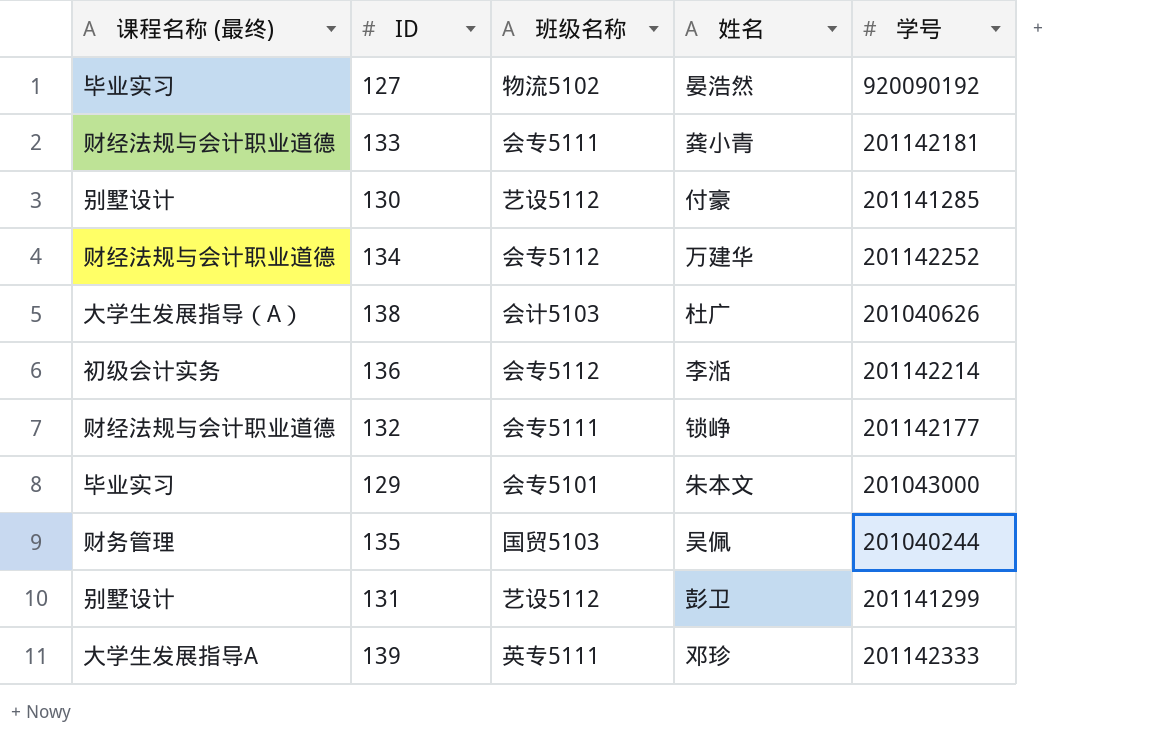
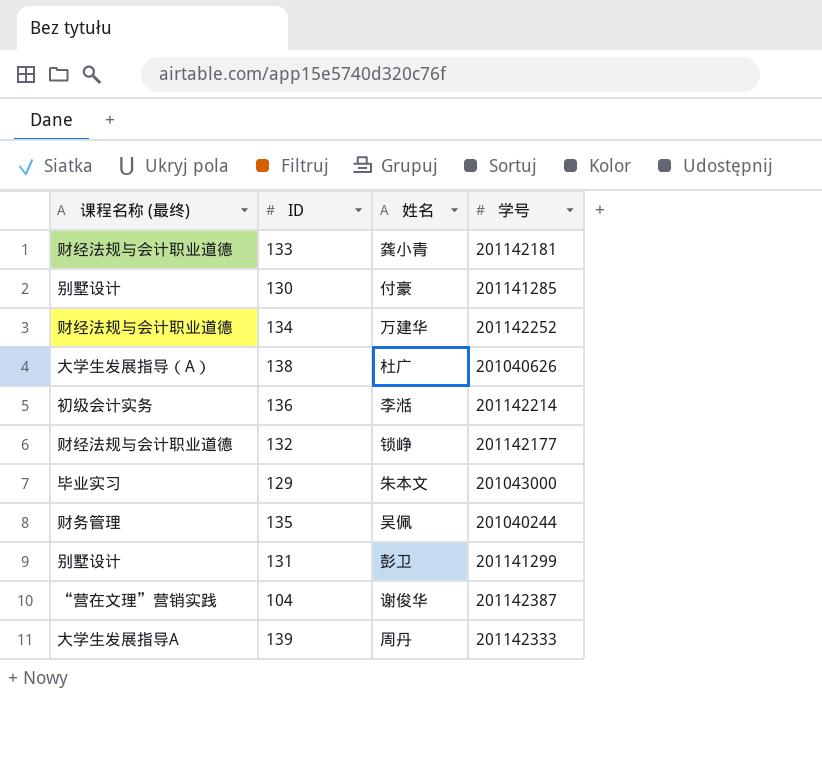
column 班级名称 | position: 3 -> none
row 127: 毕业实习 | 物流5102 | 晏浩然 | 920090192 -> none
row 104: none -> “营在文理”营销实践 | 谢俊华 | 201142387
139 | 姓名: 邓珍 -> 周丹

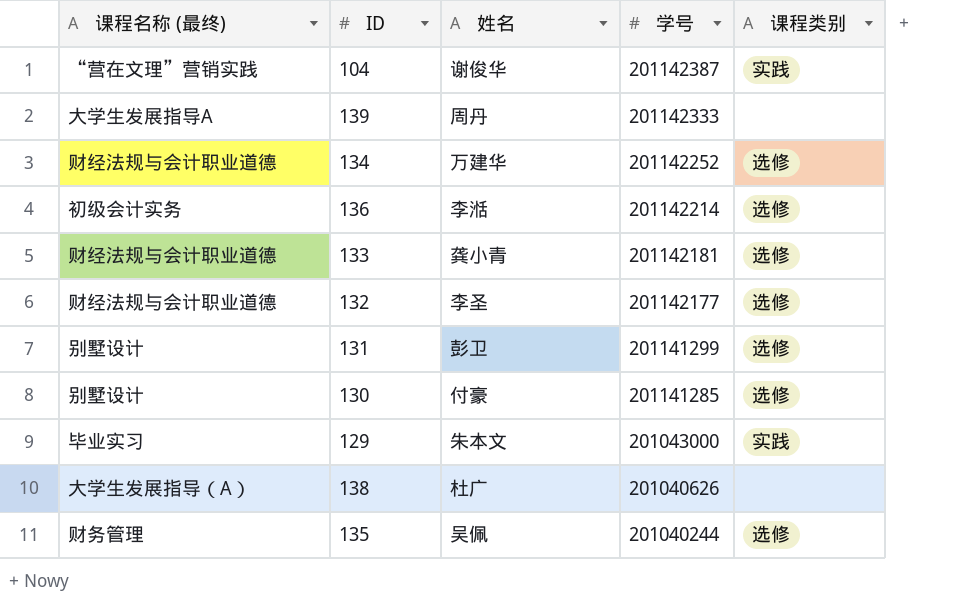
row order: none -> 学号 descending
column 课程类别 | position: none -> 5
132 | 姓名: 锁峥 -> 李圣

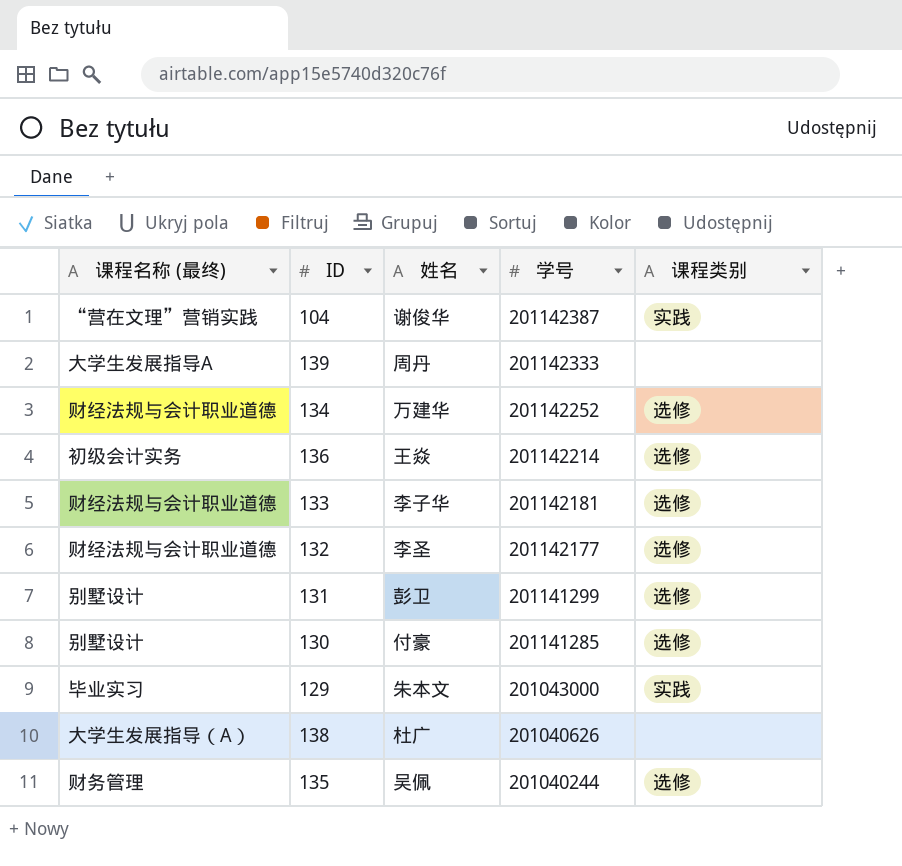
136 | 姓名: 李湉 -> 王焱
133 | 姓名: 龚小青 -> 李子华

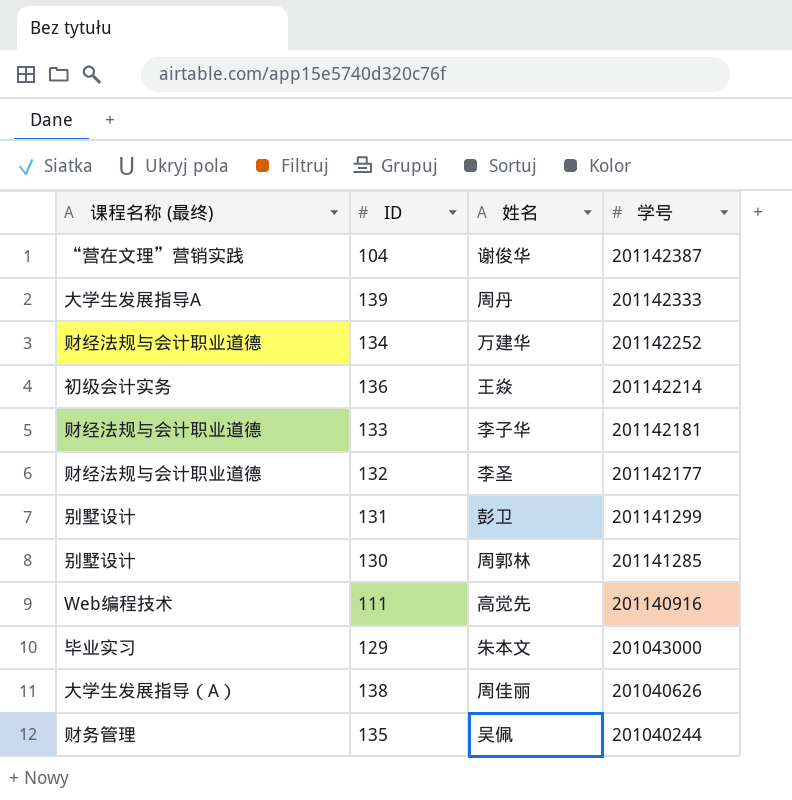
column 课程类别 | position: 5 -> none
130 | 姓名: 付豪 -> 周郭林
row 111: none -> Web编程技术 | 高觉先 | 201140916
138 | 姓名: 杜广 -> 周佳丽

